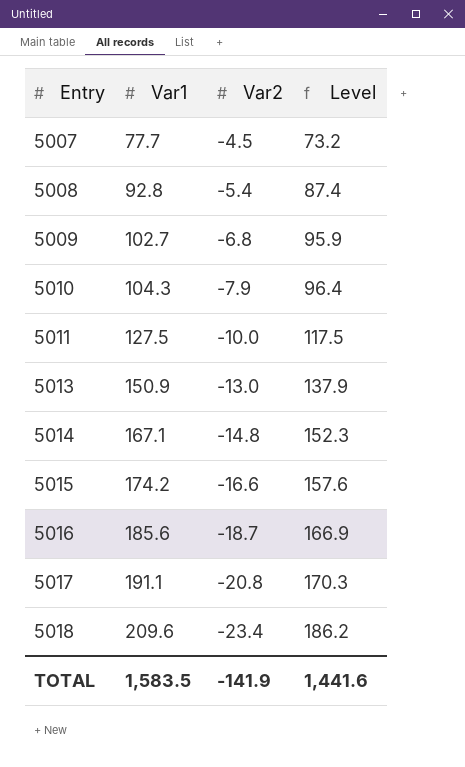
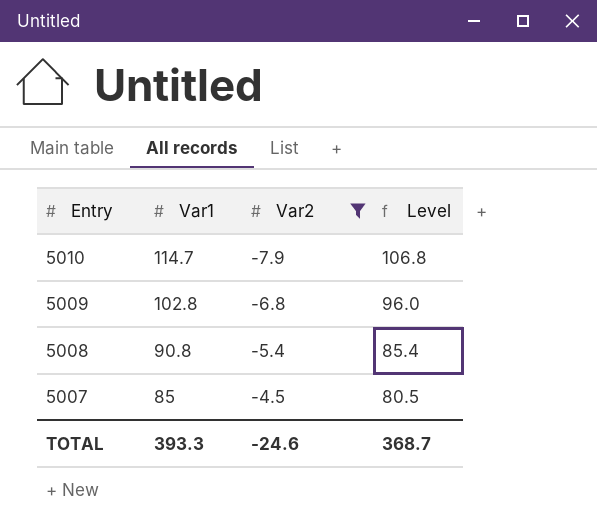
filter: none -> Var2 >= -7.9
row order: Entry ascending -> Entry descending
5010 | Var1: 104.3 -> 114.7
5010 | Level: 96.4 -> 106.8
5009 | Var1: 102.7 -> 102.8
5009 | Level: 95.9 -> 96.0
5008 | Var1: 92.8 -> 90.8
5008 | Level: 87.4 -> 85.4
5007 | Var1: 77.7 -> 85
5007 | Level: 73.2 -> 80.5
TOTAL | Var1: 1,583.5 -> 393.3
TOTAL | Var2: -141.9 -> -24.6
TOTAL | Level: 1,441.6 -> 368.7

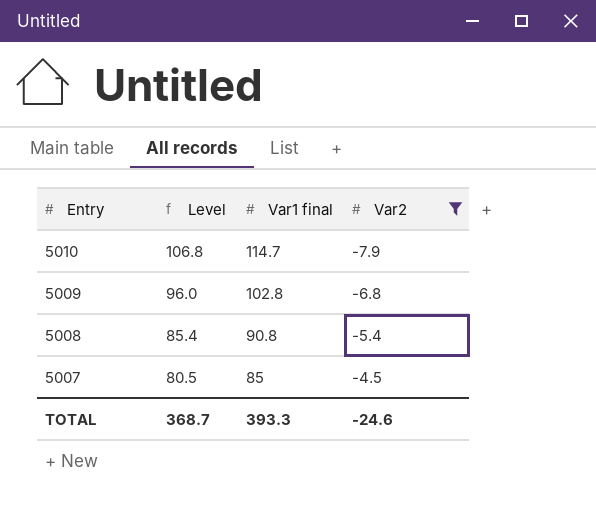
column Level | position: 4 -> 2
column name: Var1 -> Var1 final

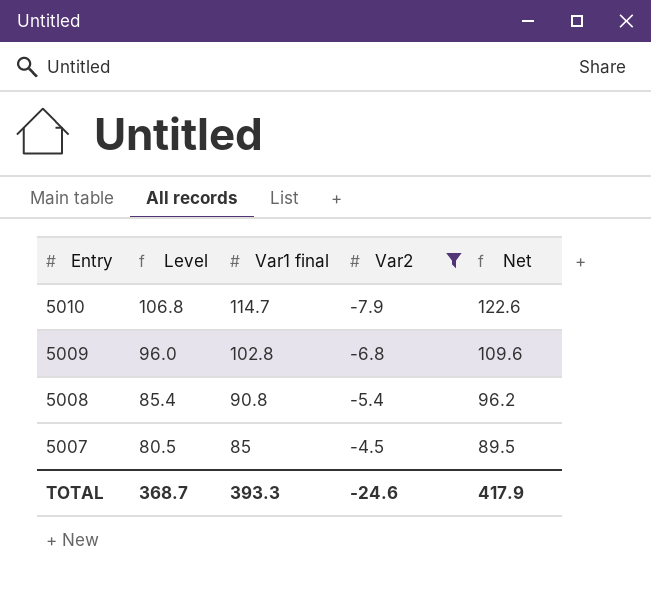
column Net | formula: none -> [Var1 final] - [Var2]

